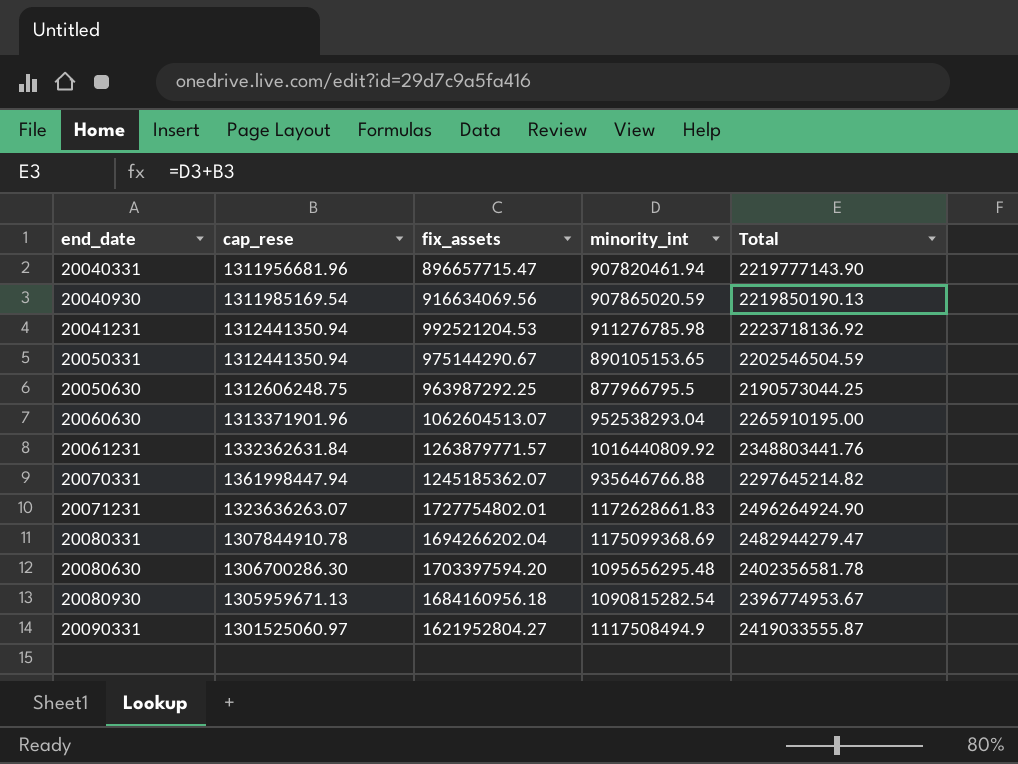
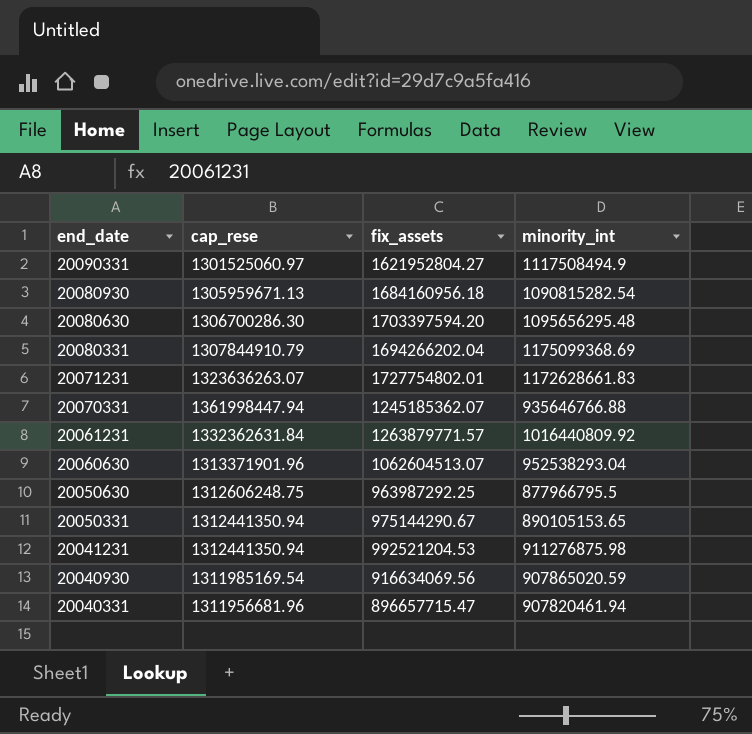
row order: end_date ascending -> end_date descending
column Total | formula: [cap_rese] + [minority_int] -> none
20080331 | cap_rese: 1307844910.78 -> 1307844910.79
20041231 | minority_int: 911276785.98 -> 911276875.98

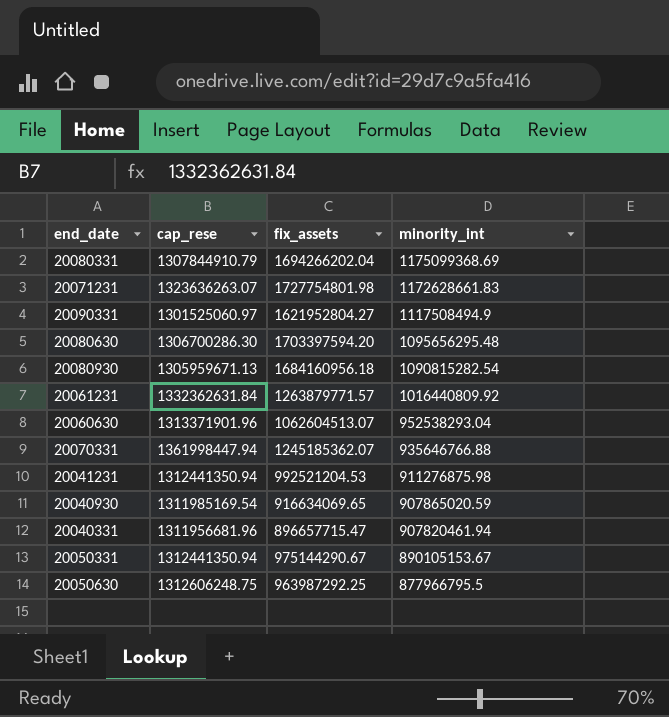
row order: end_date descending -> minority_int descending
20071231 | fix_assets: 1727754802.01 -> 1727754801.98
20040930 | fix_assets: 916634069.56 -> 916634069.65
20050331 | minority_int: 890105153.65 -> 890105153.67

